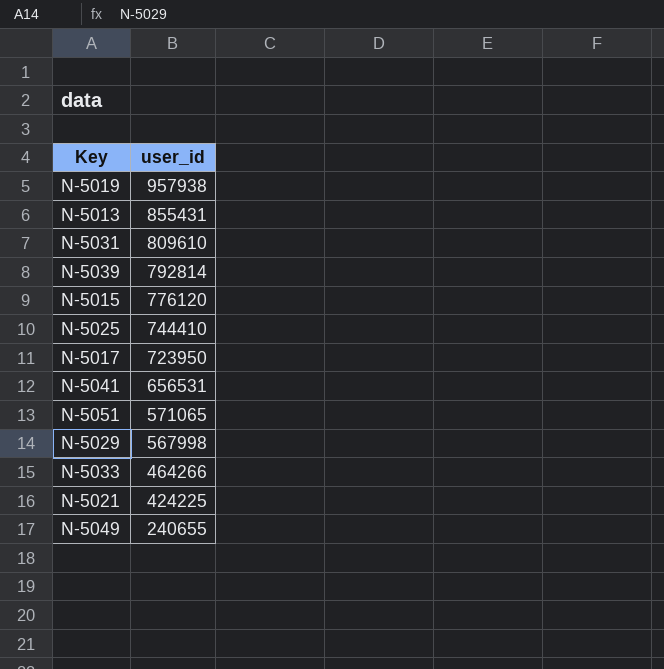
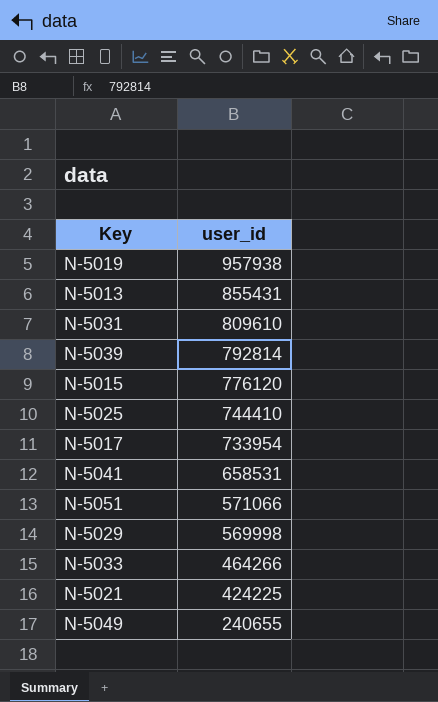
N-5017 | user_id: 723950 -> 733954
N-5041 | user_id: 656531 -> 658531
N-5051 | user_id: 571065 -> 571066
N-5029 | user_id: 567998 -> 569998

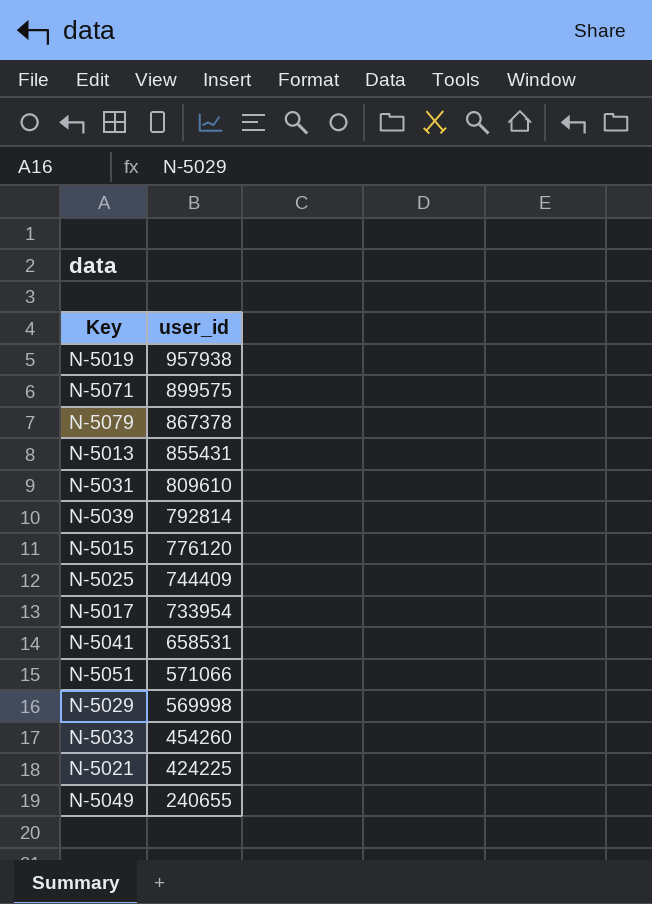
row N-5071: none -> 899575
row N-5079: none -> 867378
N-5025 | user_id: 744410 -> 744409
N-5033 | user_id: 464266 -> 454260

